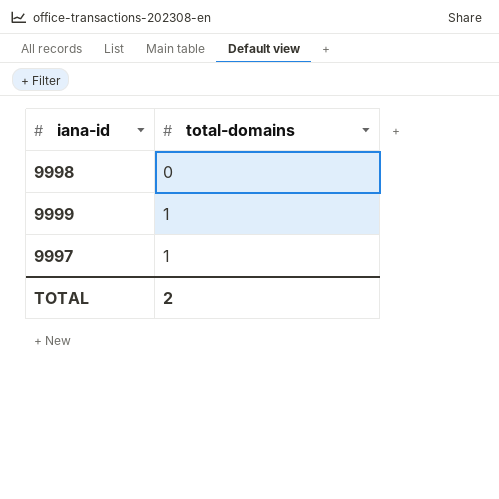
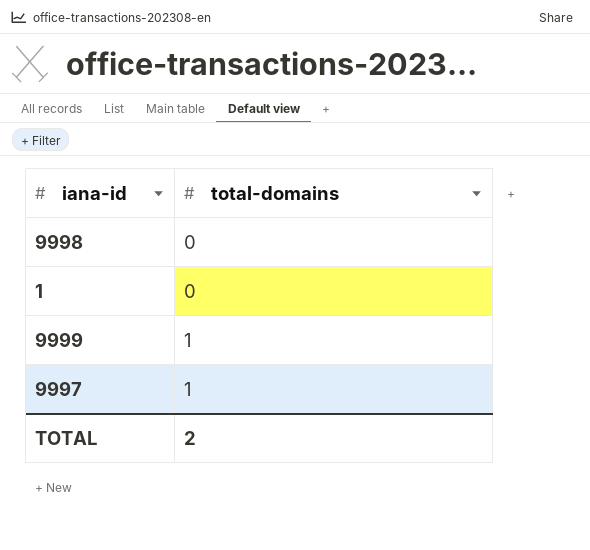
row 1: none -> 0

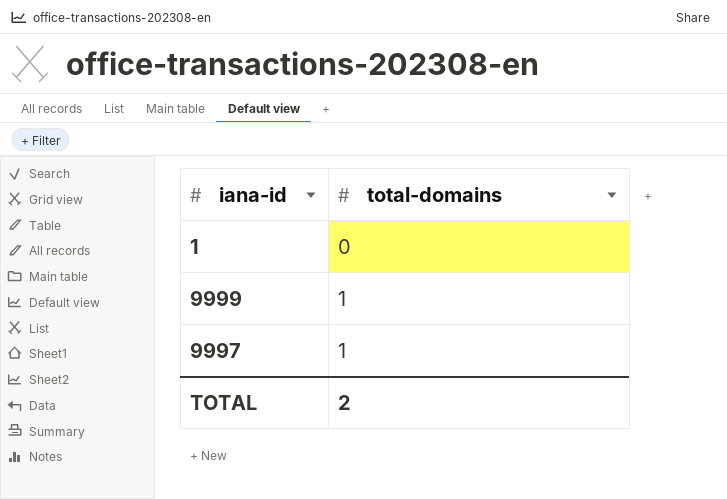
row 9998: 0 -> none

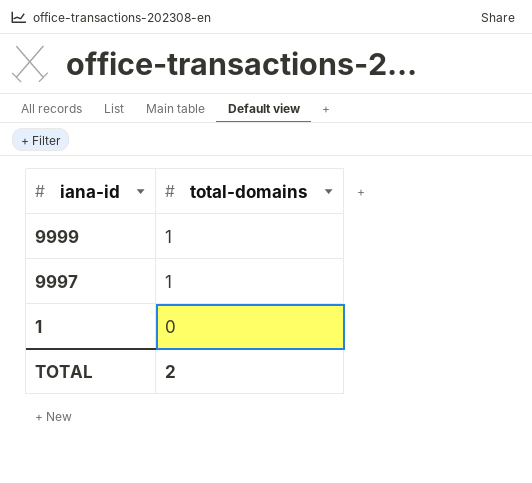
row order: total-domains ascending -> iana-id descending

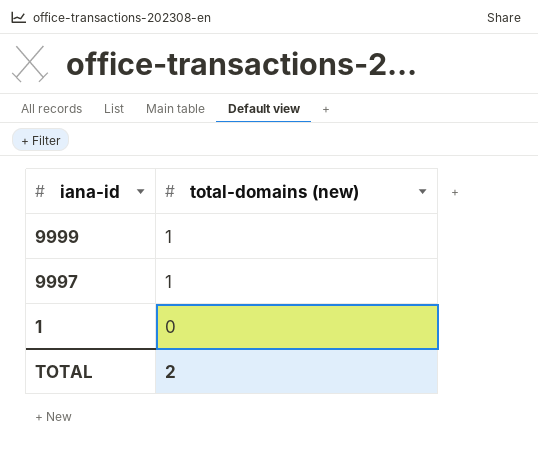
column name: total-domains -> total-domains (new)

